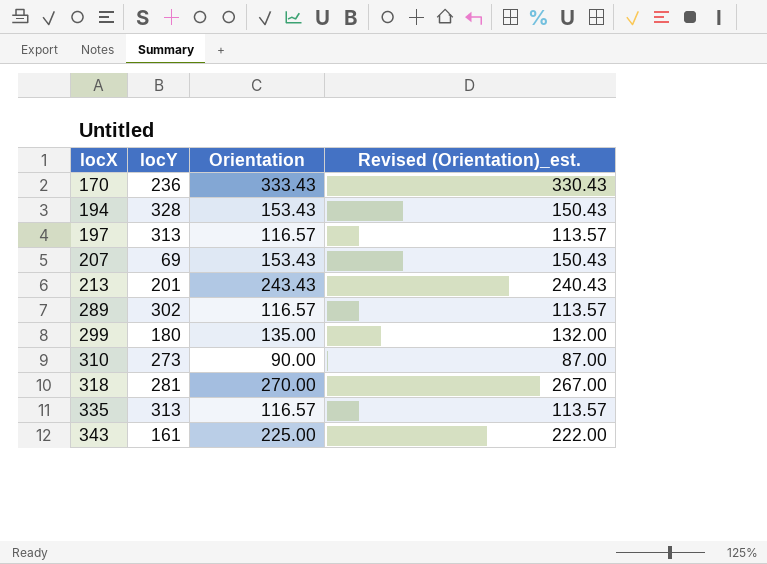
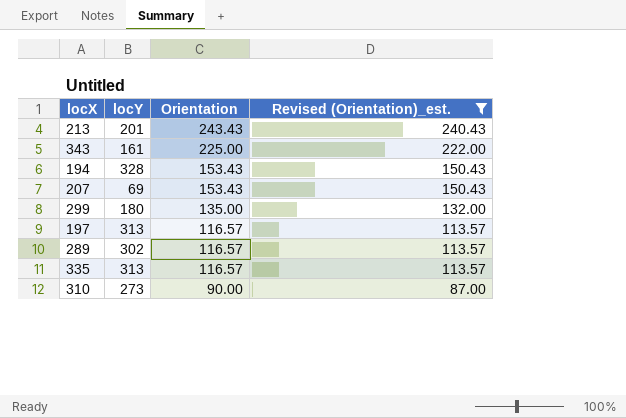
filter: none -> Revised (Orientation)_est. <= 240.43
row order: locX ascending -> Orientation descending

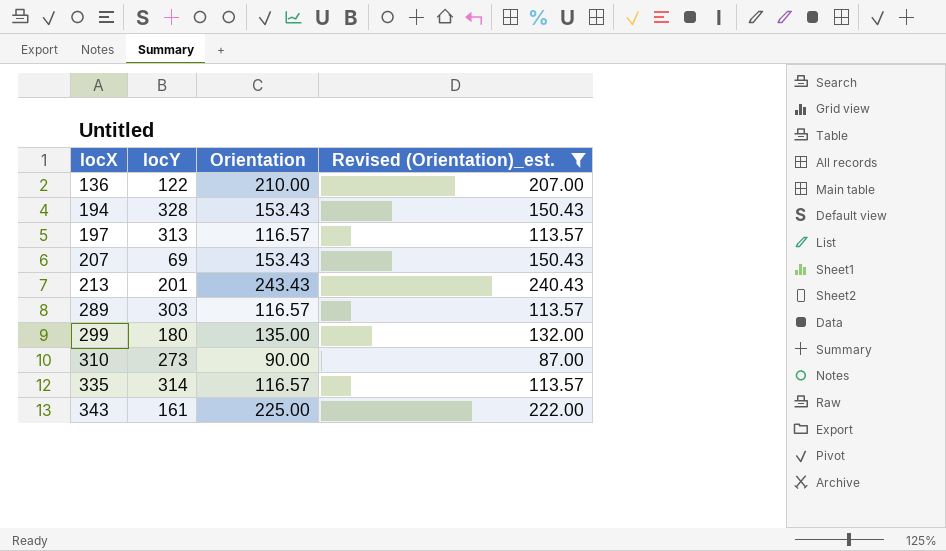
row order: Orientation descending -> locX ascending
row 136: none -> 122 | 210.00 | 207.00
289 | locY: 302 -> 303
335 | locY: 313 -> 314

